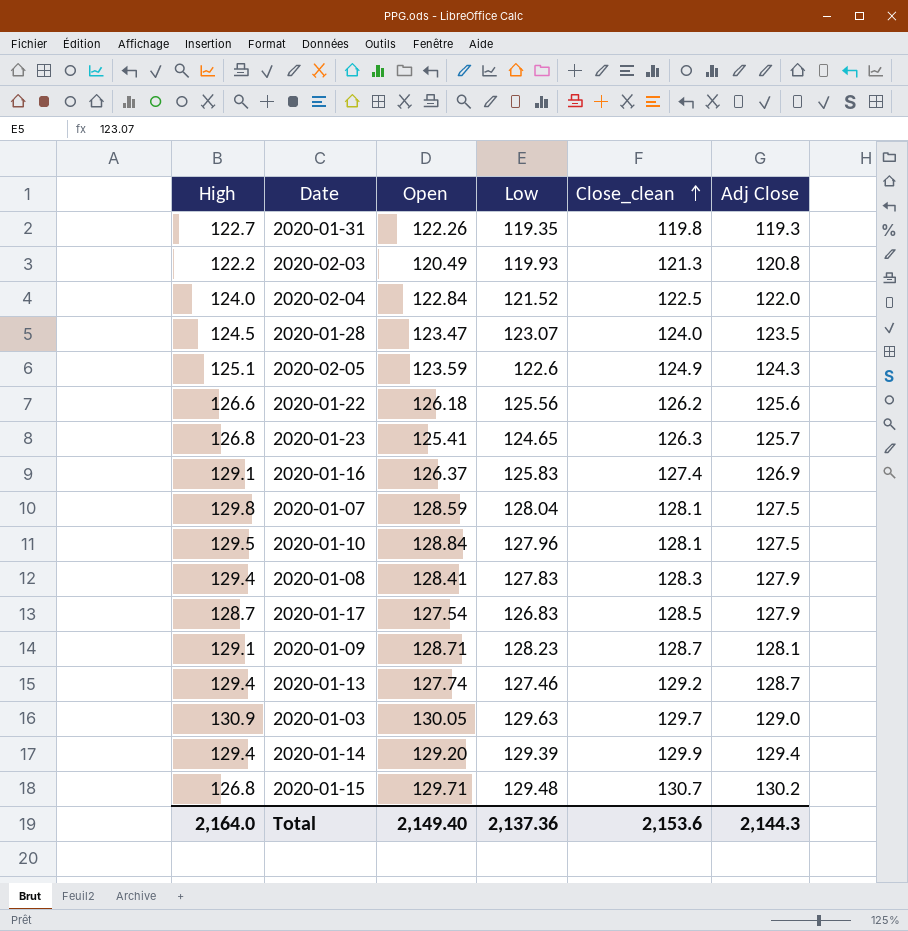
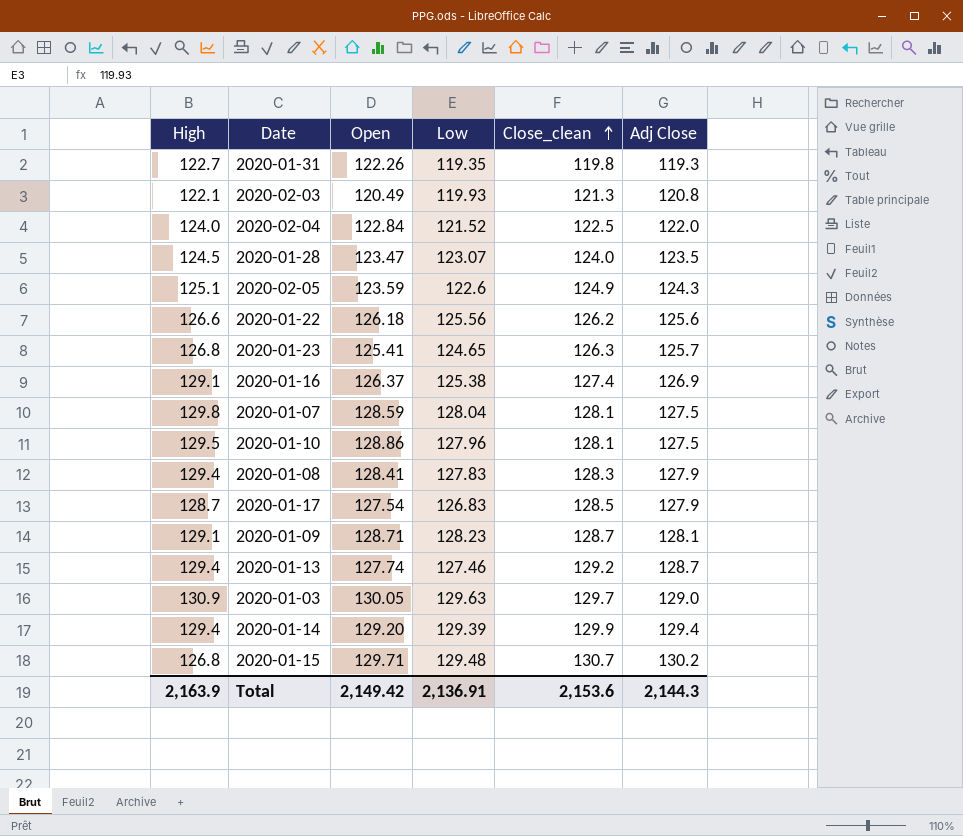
2020-02-03 | High: 122.2 -> 122.1
2020-01-16 | Low: 125.83 -> 125.38
2020-01-10 | Open: 128.84 -> 128.86
Total | High: 2,164.0 -> 2,163.9
Total | Open: 2,149.40 -> 2,149.42
Total | Low: 2,137.36 -> 2,136.91

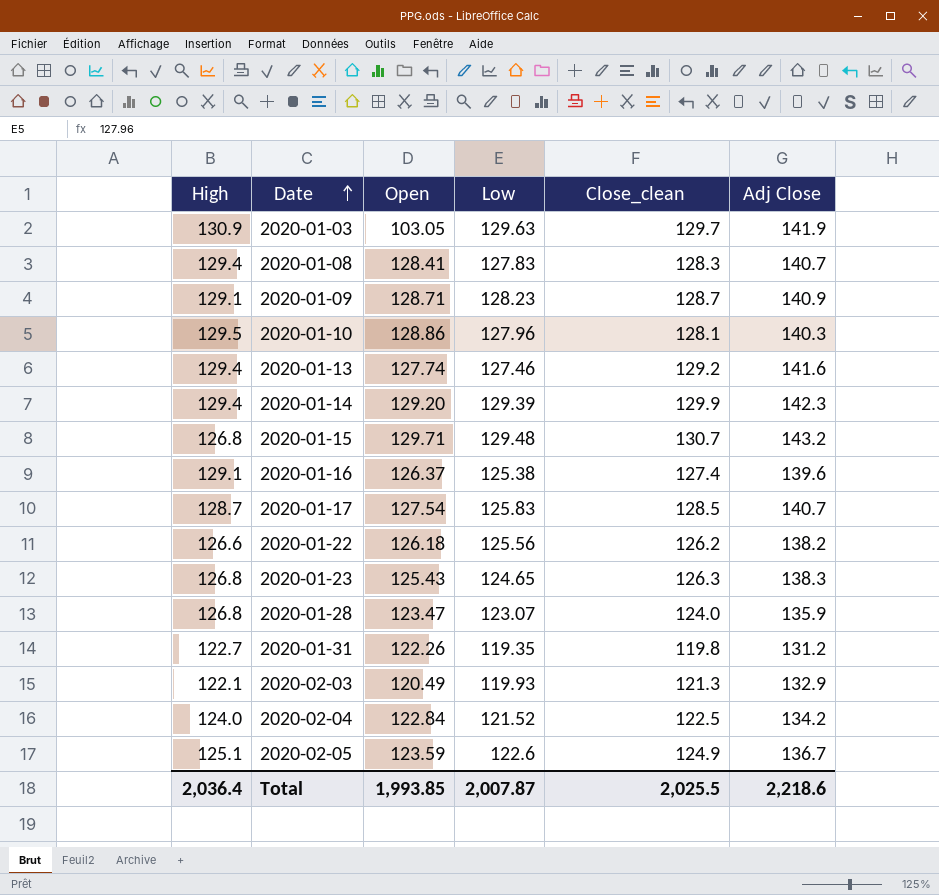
row order: Close_clean ascending -> Date ascending
row 2020-01-07: 129.8 | 128.59 | 128.04 | 128.1 | 127.5 -> none
2020-01-03 | Open: 130.05 -> 103.05
2020-01-03 | Adj Close: 129.0 -> 141.9
2020-01-08 | Adj Close: 127.9 -> 140.7
2020-01-09 | Adj Close: 128.1 -> 140.9
2020-01-10 | Adj Close: 127.5 -> 140.3
2020-01-13 | Adj Close: 128.7 -> 141.6
2020-01-14 | Adj Close: 129.4 -> 142.3
2020-01-15 | Adj Close: 130.2 -> 143.2
2020-01-16 | Adj Close: 126.9 -> 139.6
2020-01-17 | Low: 126.83 -> 125.83
2020-01-17 | Adj Close: 127.9 -> 140.7
2020-01-22 | Adj Close: 125.6 -> 138.2
2020-01-23 | Open: 125.41 -> 125.43
2020-01-23 | Adj Close: 125.7 -> 138.3
2020-01-28 | High: 124.5 -> 126.8
2020-01-28 | Adj Close: 123.5 -> 135.9
2020-01-31 | Adj Close: 119.3 -> 131.2
2020-02-03 | Adj Close: 120.8 -> 132.9
2020-02-04 | Adj Close: 122.0 -> 134.2
2020-02-05 | Adj Close: 124.3 -> 136.7
Total | High: 2,163.9 -> 2,036.4
Total | Open: 2,149.42 -> 1,993.85
Total | Low: 2,136.91 -> 2,007.87
Total | Close_clean: 2,153.6 -> 2,025.5
Total | Adj Close: 2,144.3 -> 2,218.6

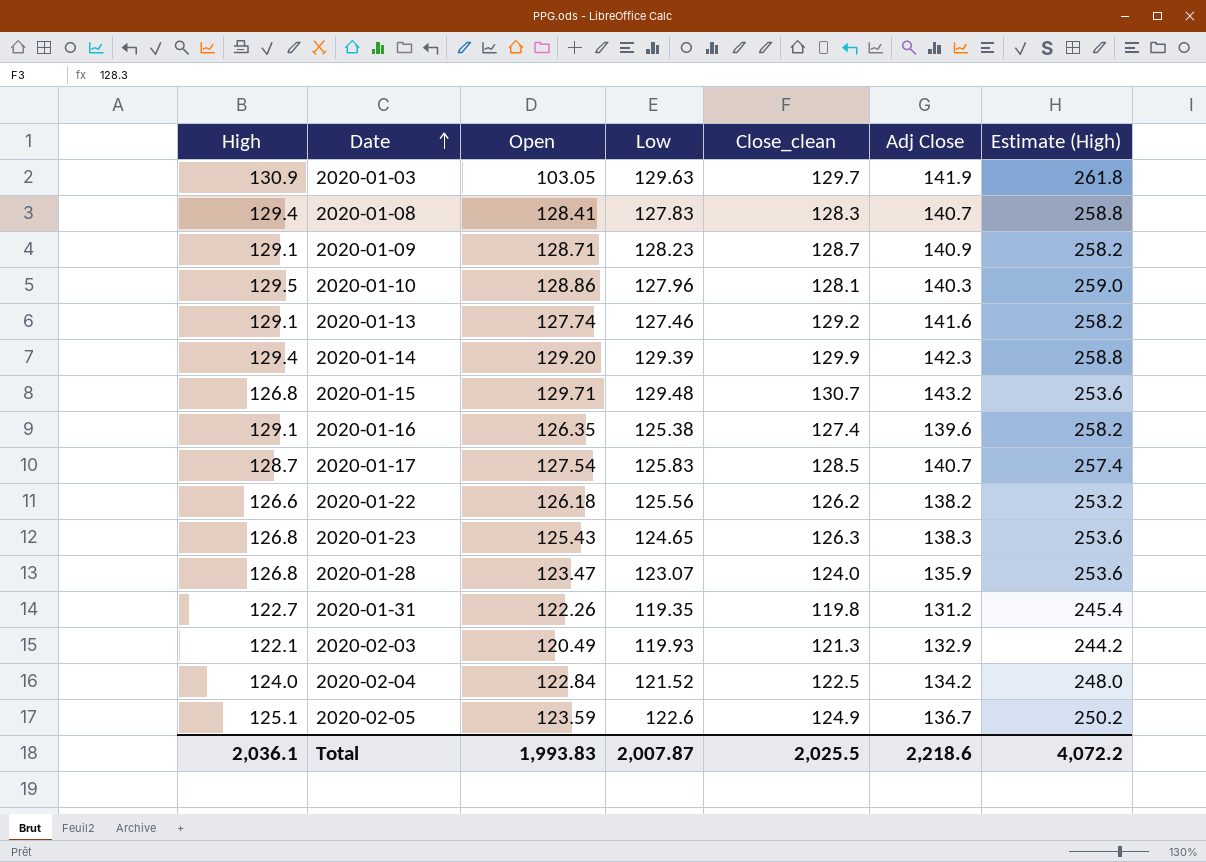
column Estimate (High) | formula: none -> [High] * 2
2020-01-13 | High: 129.4 -> 129.1
2020-01-16 | Open: 126.37 -> 126.35
Total | High: 2,036.4 -> 2,036.1
Total | Open: 1,993.85 -> 1,993.83

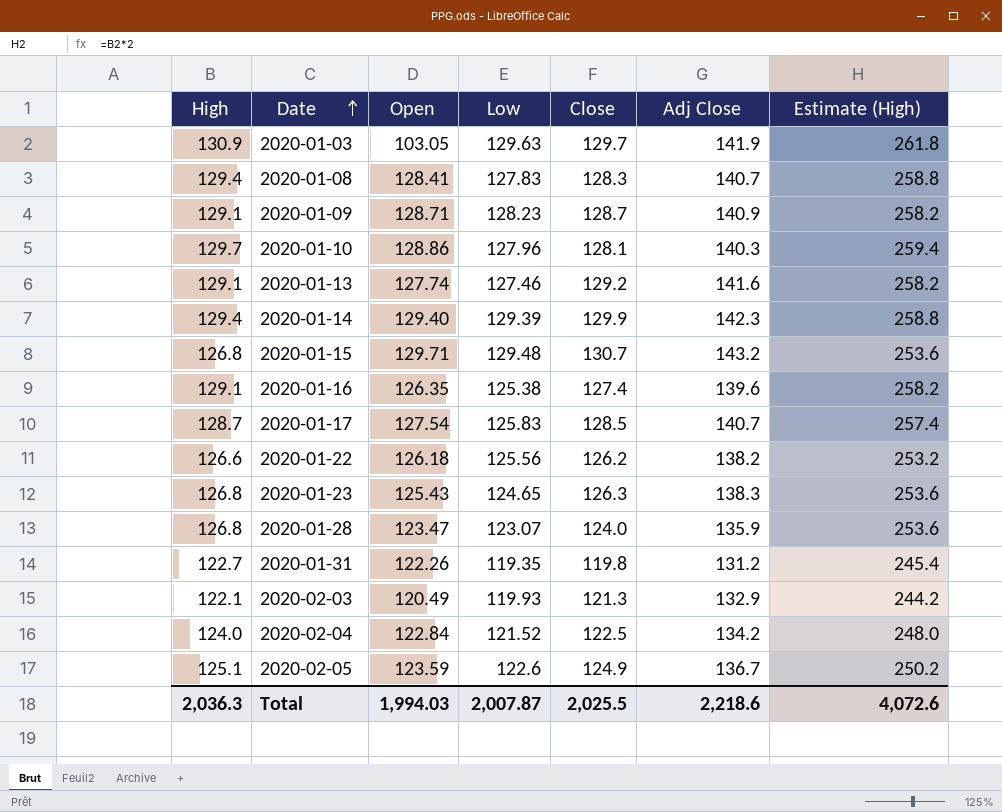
column name: Close_clean -> Close
2020-01-10 | High: 129.5 -> 129.7
2020-01-10 | Estimate (High): 259.0 -> 259.4
2020-01-14 | Open: 129.20 -> 129.40
Total | High: 2,036.1 -> 2,036.3
Total | Open: 1,993.83 -> 1,994.03
Total | Estimate (High): 4,072.2 -> 4,072.6

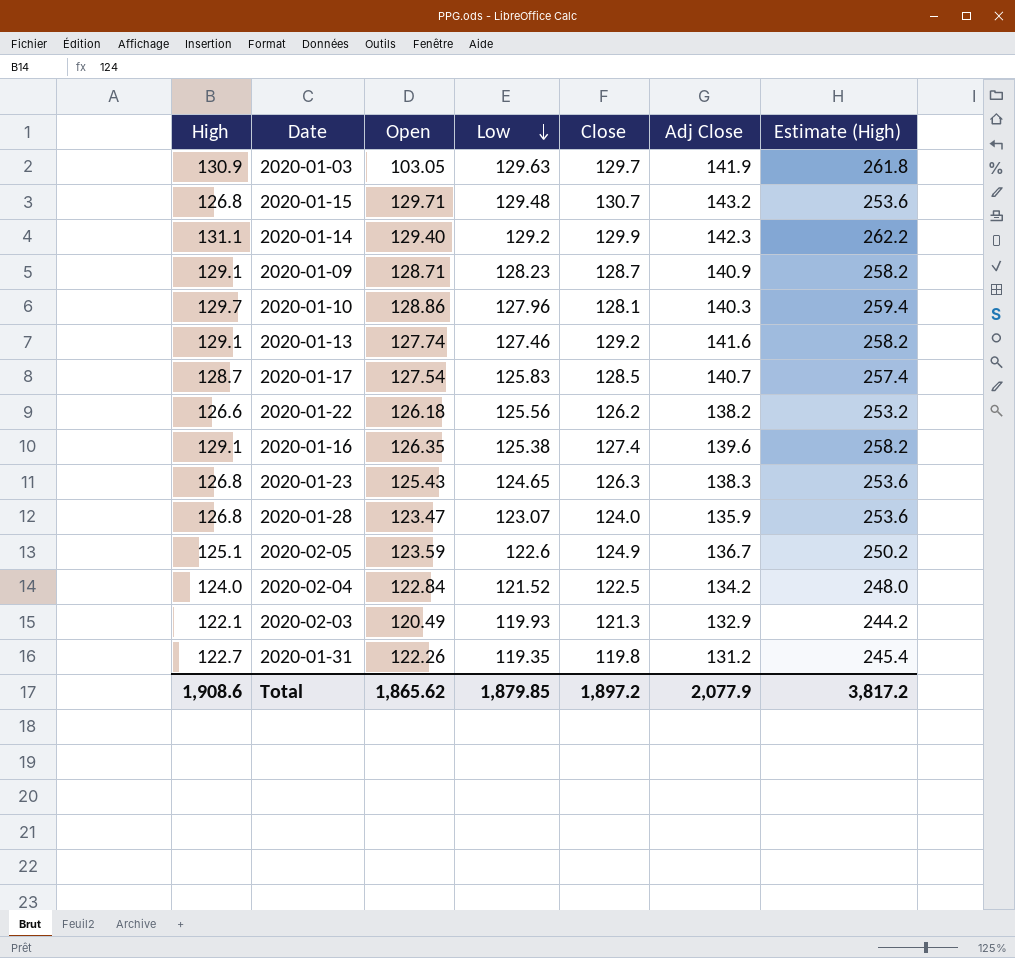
row order: Date ascending -> Low descending
row 2020-01-08: 129.4 | 128.41 | 127.83 | 128.3 | 140.7 | 258.8 -> none
2020-01-14 | High: 129.4 -> 131.1
2020-01-14 | Low: 129.39 -> 129.2
2020-01-14 | Estimate (High): 258.8 -> 262.2
Total | High: 2,036.3 -> 1,908.6
Total | Open: 1,994.03 -> 1,865.62
Total | Low: 2,007.87 -> 1,879.85
Total | Close: 2,025.5 -> 1,897.2
Total | Adj Close: 2,218.6 -> 2,077.9
Total | Estimate (High): 4,072.6 -> 3,817.2

